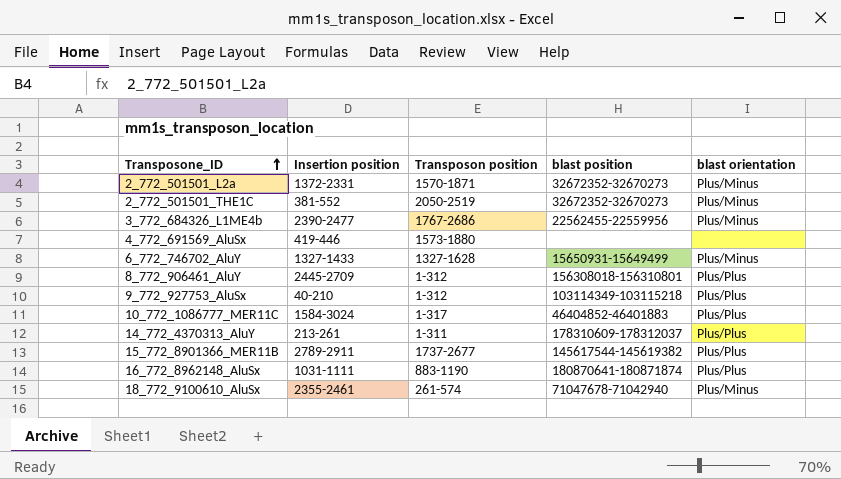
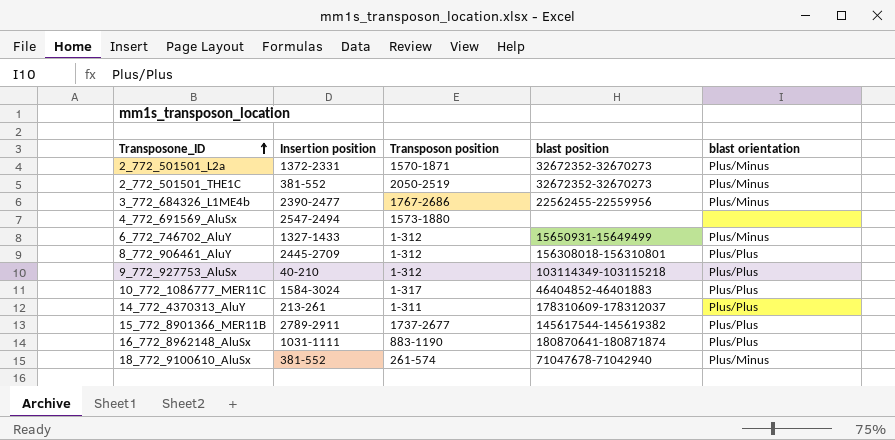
4_772_691569_AluSx | Insertion position: 419-446 -> 2547-2494
6_772_746702_AluY | Transposon position: 1327-1628 -> 1-312
18_772_9100610_AluSx | Insertion position: 2355-2461 -> 381-552

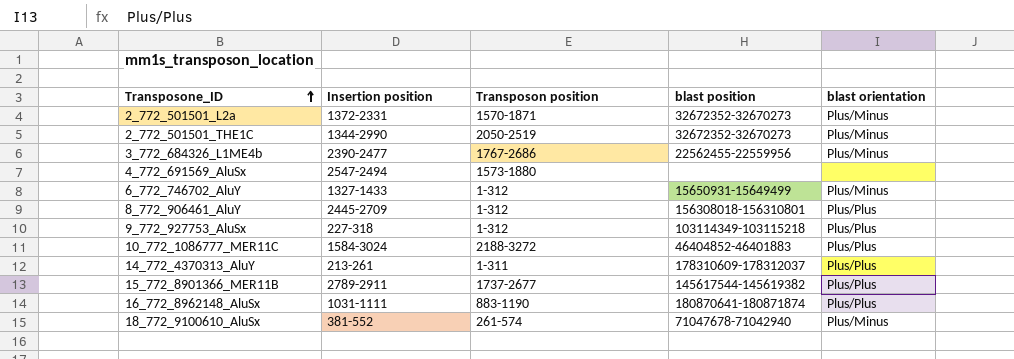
2_772_501501_THE1C | Insertion position: 381-552 -> 1344-2990
9_772_927753_AluSx | Insertion position: 40-210 -> 227-318
10_772_1086777_MER11C | Transposon position: 1-317 -> 2188-3272

